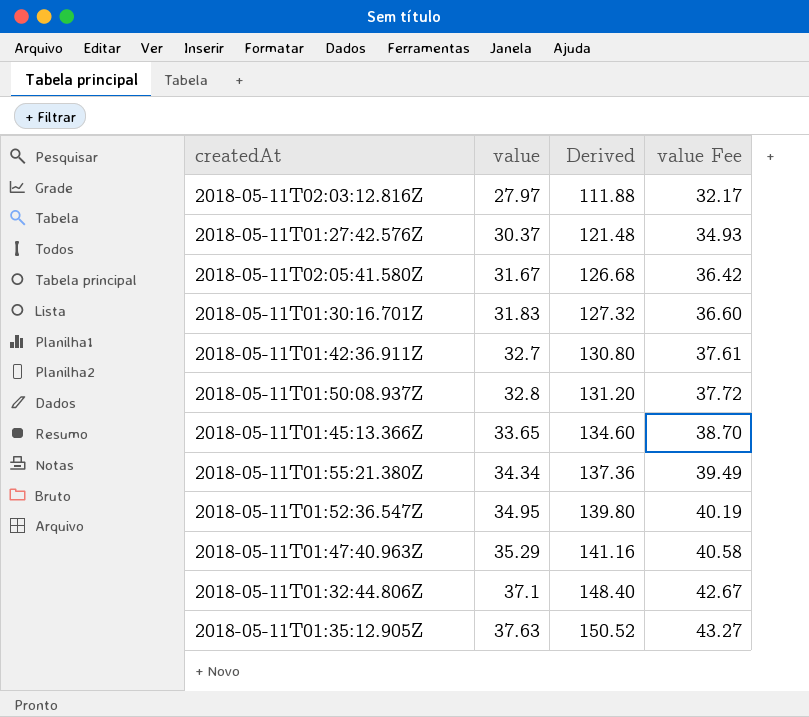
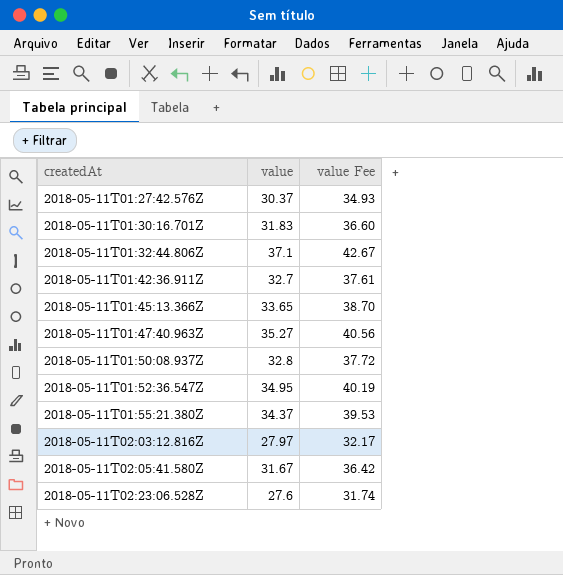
row order: value ascending -> createdAt ascending
column Derived | formula: [value] * 4 -> none
row 2018-05-11T01:35:12.905Z: 37.63 | 150.52 | 43.27 -> none
2018-05-11T01:47:40.963Z | value: 35.29 -> 35.27
2018-05-11T01:47:40.963Z | value Fee: 40.58 -> 40.56
2018-05-11T01:55:21.380Z | value: 34.34 -> 34.37
2018-05-11T01:55:21.380Z | value Fee: 39.49 -> 39.53
row 2018-05-11T02:23:06.528Z: none -> 27.6 | 31.74

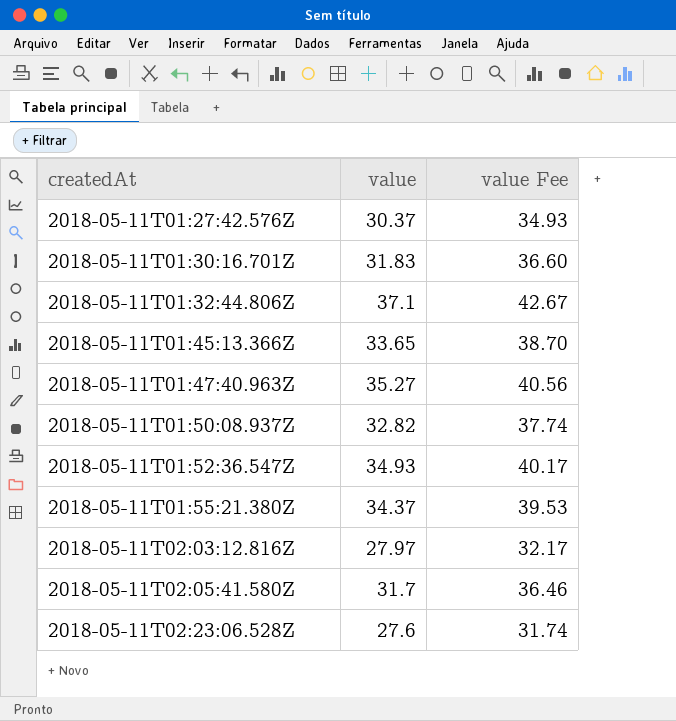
row 2018-05-11T01:42:36.911Z: 32.7 | 37.61 -> none
2018-05-11T01:50:08.937Z | value: 32.8 -> 32.82
2018-05-11T01:50:08.937Z | value Fee: 37.72 -> 37.74
2018-05-11T01:52:36.547Z | value: 34.95 -> 34.93
2018-05-11T01:52:36.547Z | value Fee: 40.19 -> 40.17
2018-05-11T02:05:41.580Z | value: 31.67 -> 31.7
2018-05-11T02:05:41.580Z | value Fee: 36.42 -> 36.46

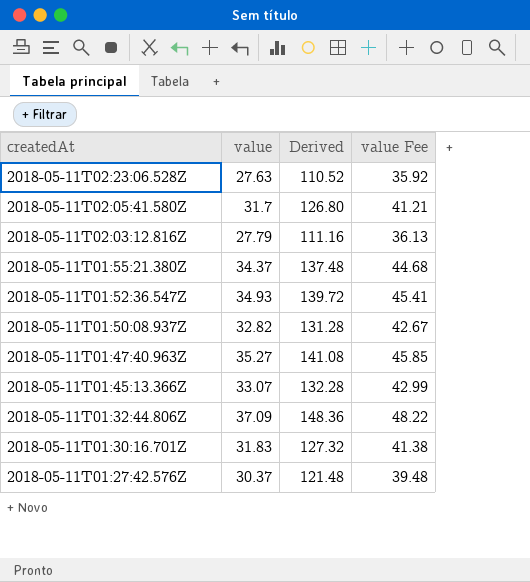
row order: createdAt ascending -> createdAt descending
column Derived | formula: none -> [value] * 4
column value Fee | formula: [value] * 1.15 -> [value] * 1.3
2018-05-11T02:23:06.528Z | value: 27.6 -> 27.63
2018-05-11T02:03:12.816Z | value: 27.97 -> 27.79
2018-05-11T01:45:13.366Z | value: 33.65 -> 33.07
2018-05-11T01:32:44.806Z | value: 37.1 -> 37.09

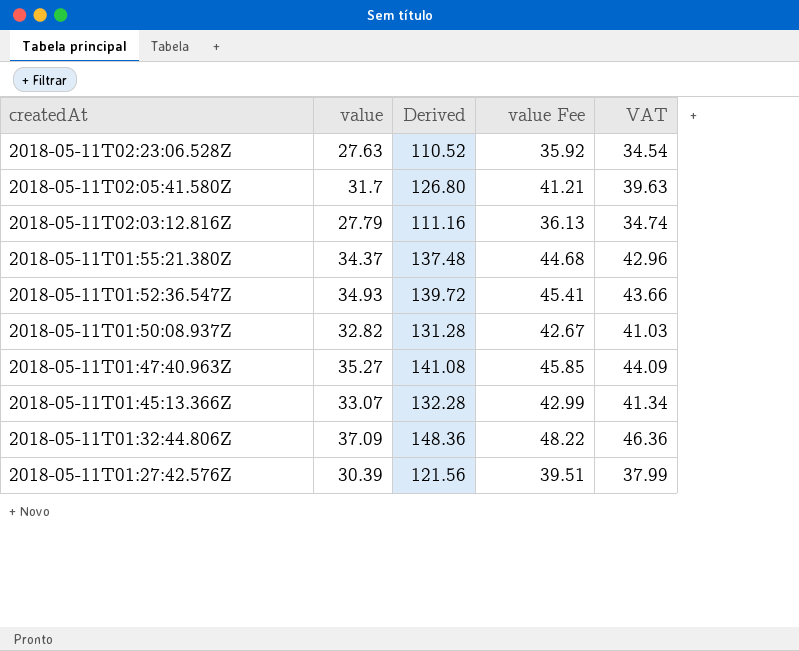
column VAT | formula: none -> [value] * 1.25
row 2018-05-11T01:30:16.701Z: 31.83 | 127.32 | 41.38 -> none
2018-05-11T01:27:42.576Z | value: 30.37 -> 30.39
2018-05-11T01:27:42.576Z | Derived: 121.48 -> 121.56
2018-05-11T01:27:42.576Z | value Fee: 39.48 -> 39.51

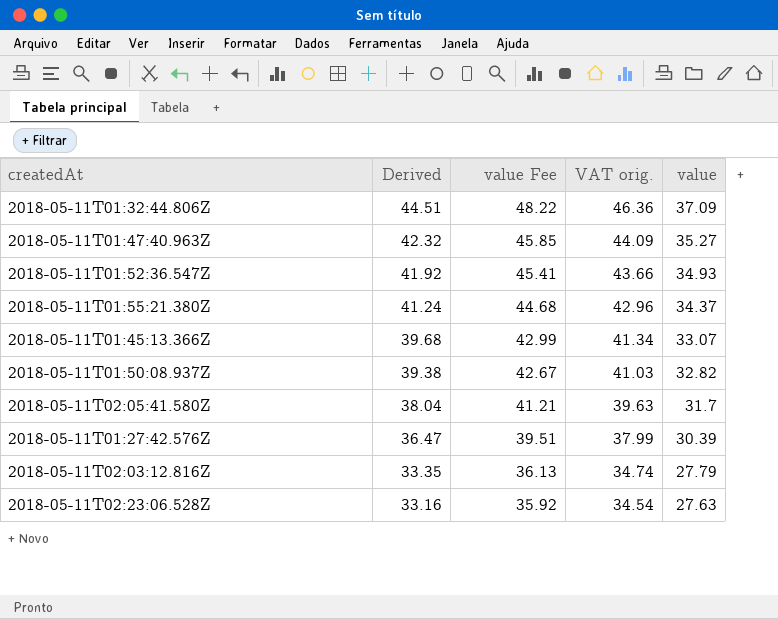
row order: createdAt descending -> Derived descending
column Derived | formula: [value] * 4 -> [value] * 1.2
column name: VAT -> VAT orig.
column value | position: 2 -> 5

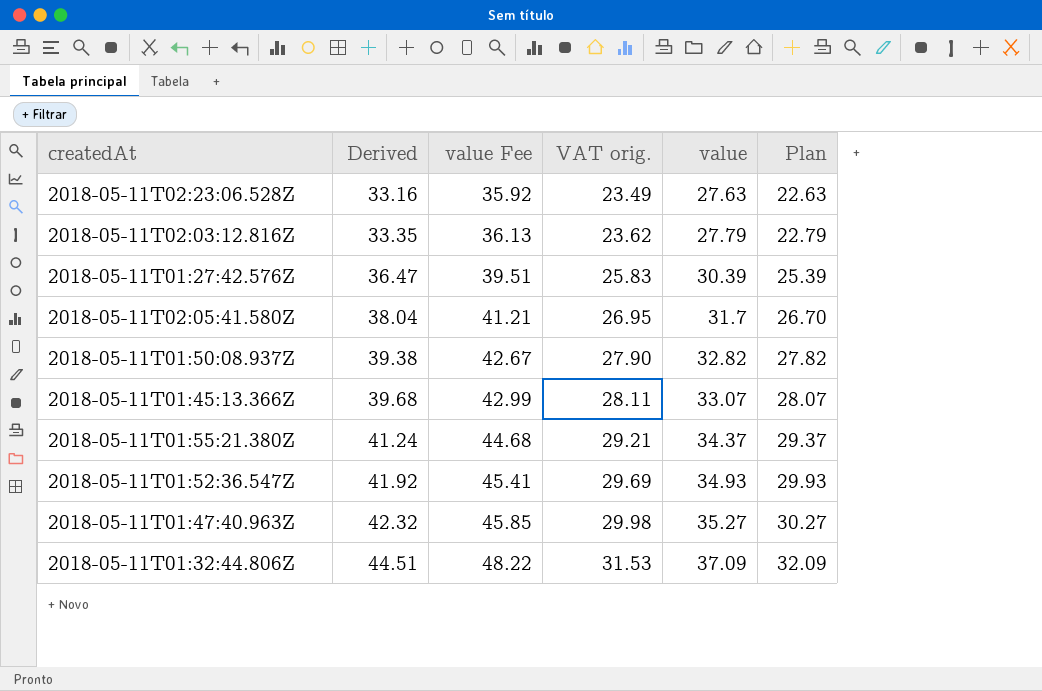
row order: Derived descending -> Derived ascending
column VAT orig. | formula: [value] * 1.25 -> [value] * 0.85
column Plan | formula: none -> [value] - 5

